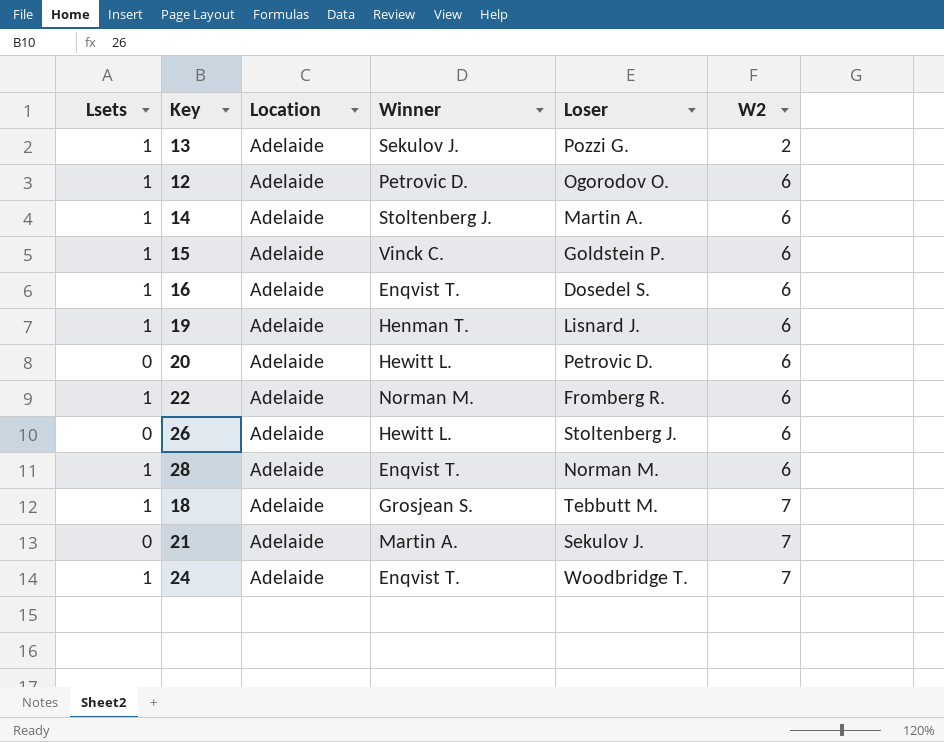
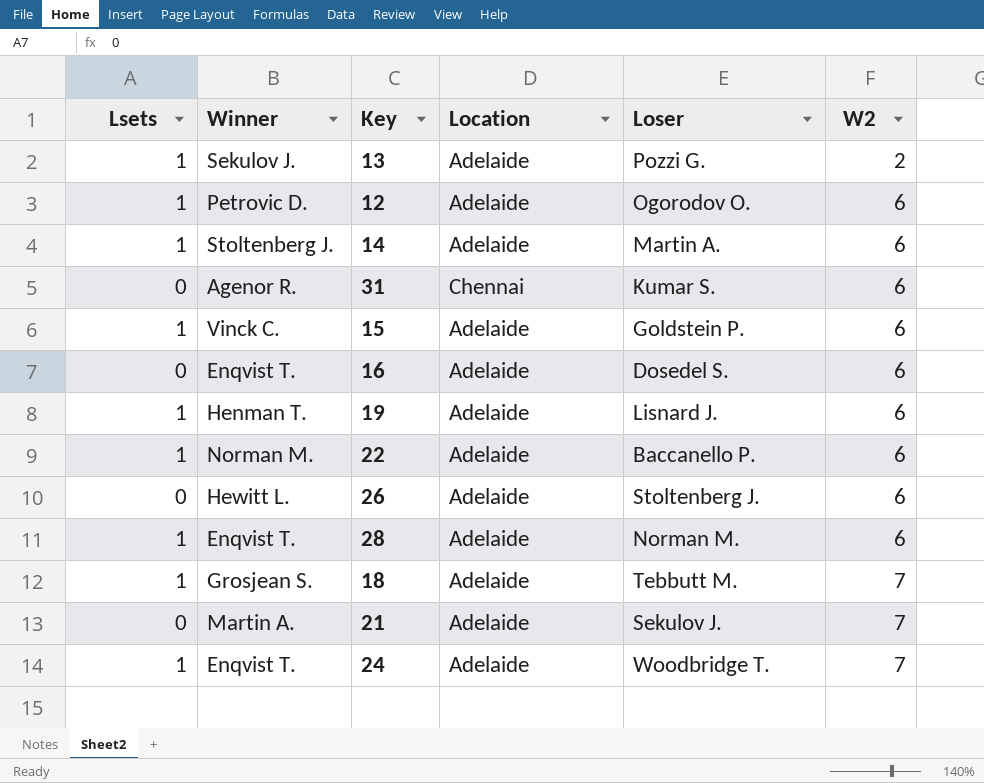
column Winner | position: 4 -> 2
row 20: 0 | Adelaide | Hewitt L. | Petrovic D. | 6 -> none
row 31: none -> 0 | Agenor R. | Chennai | Kumar S. | 6
16 | Lsets: 1 -> 0
22 | Loser: Fromberg R. -> Baccanello P.

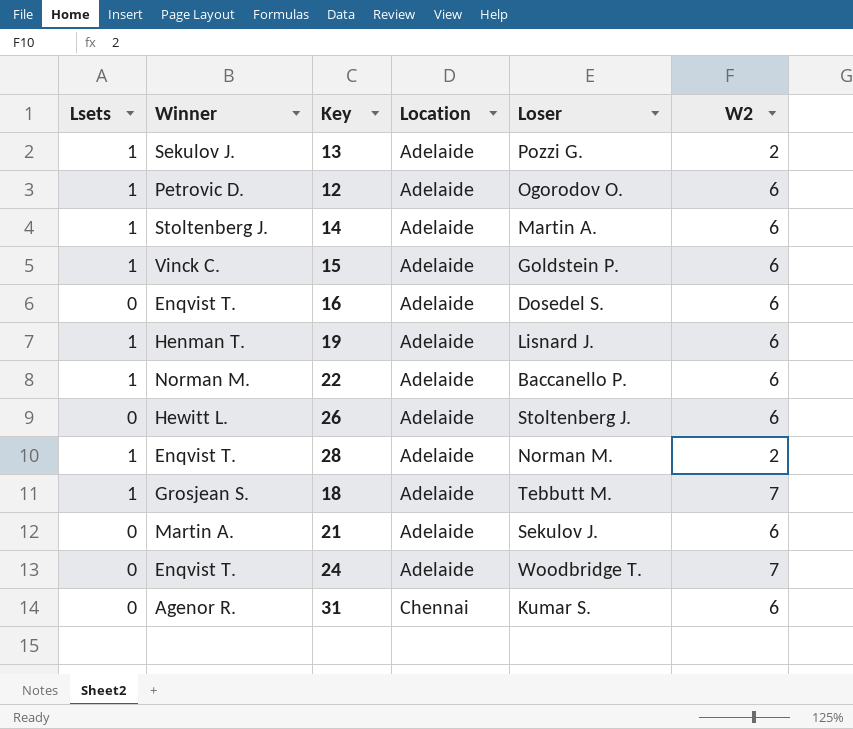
row order: W2 ascending -> Location ascending
28 | W2: 6 -> 2
21 | W2: 7 -> 6
24 | Lsets: 1 -> 0

